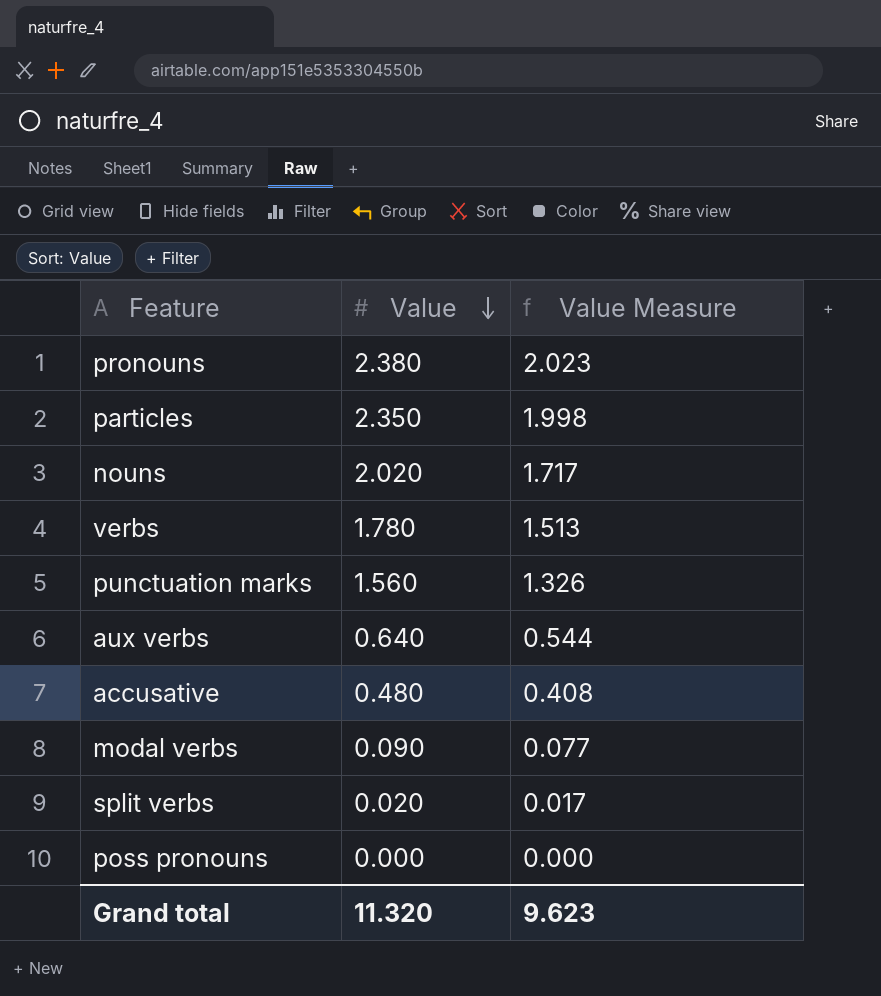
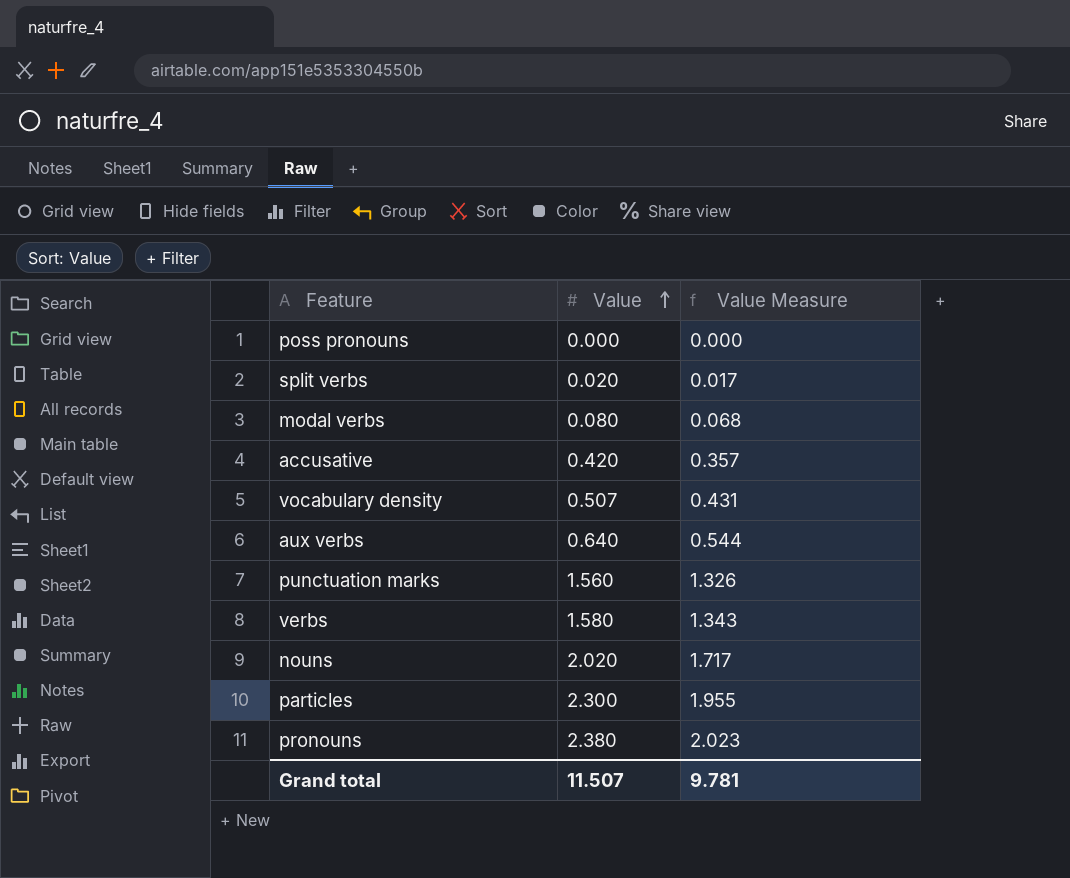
row order: Value descending -> Value ascending
modal verbs | Value: 0.090 -> 0.080
modal verbs | Value Measure: 0.077 -> 0.068
accusative | Value: 0.480 -> 0.420
accusative | Value Measure: 0.408 -> 0.357
row vocabulary density: none -> 0.507 | 0.431
verbs | Value: 1.780 -> 1.580
verbs | Value Measure: 1.513 -> 1.343
particles | Value: 2.350 -> 2.300
particles | Value Measure: 1.998 -> 1.955
Grand total | Value: 11.320 -> 11.507
Grand total | Value Measure: 9.623 -> 9.781

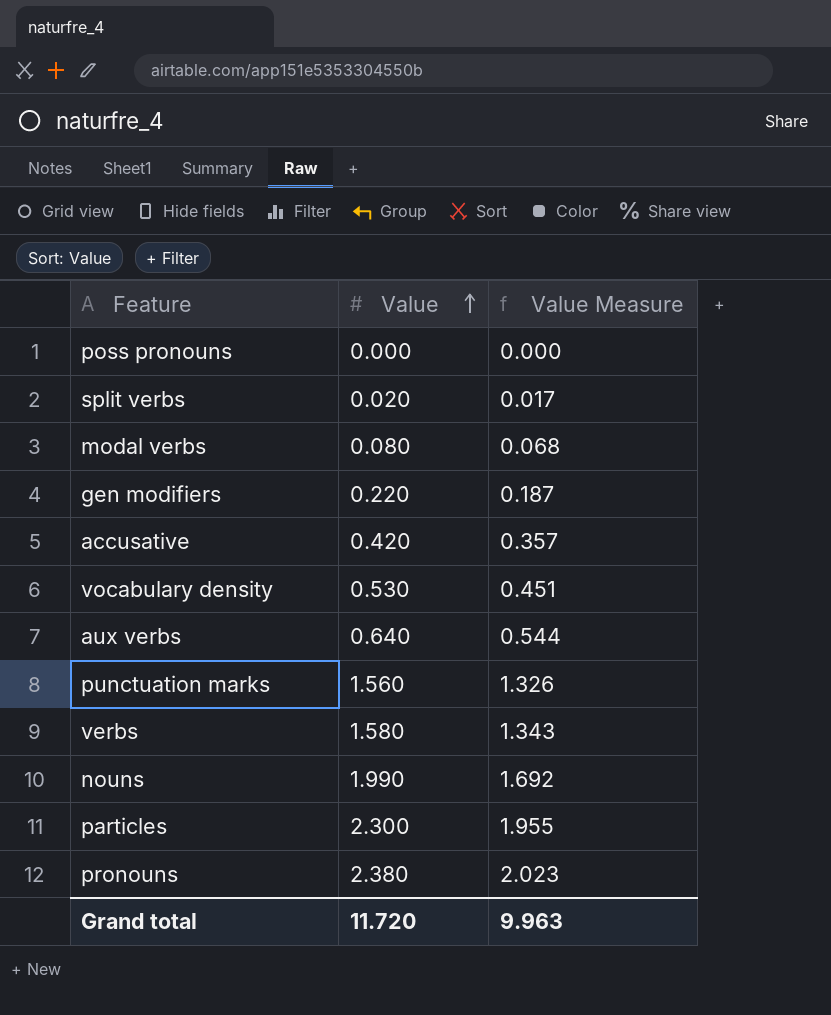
row gen modifiers: none -> 0.220 | 0.187
vocabulary density | Value: 0.507 -> 0.530
vocabulary density | Value Measure: 0.431 -> 0.451
nouns | Value: 2.020 -> 1.990
nouns | Value Measure: 1.717 -> 1.692
Grand total | Value: 11.507 -> 11.720
Grand total | Value Measure: 9.781 -> 9.963

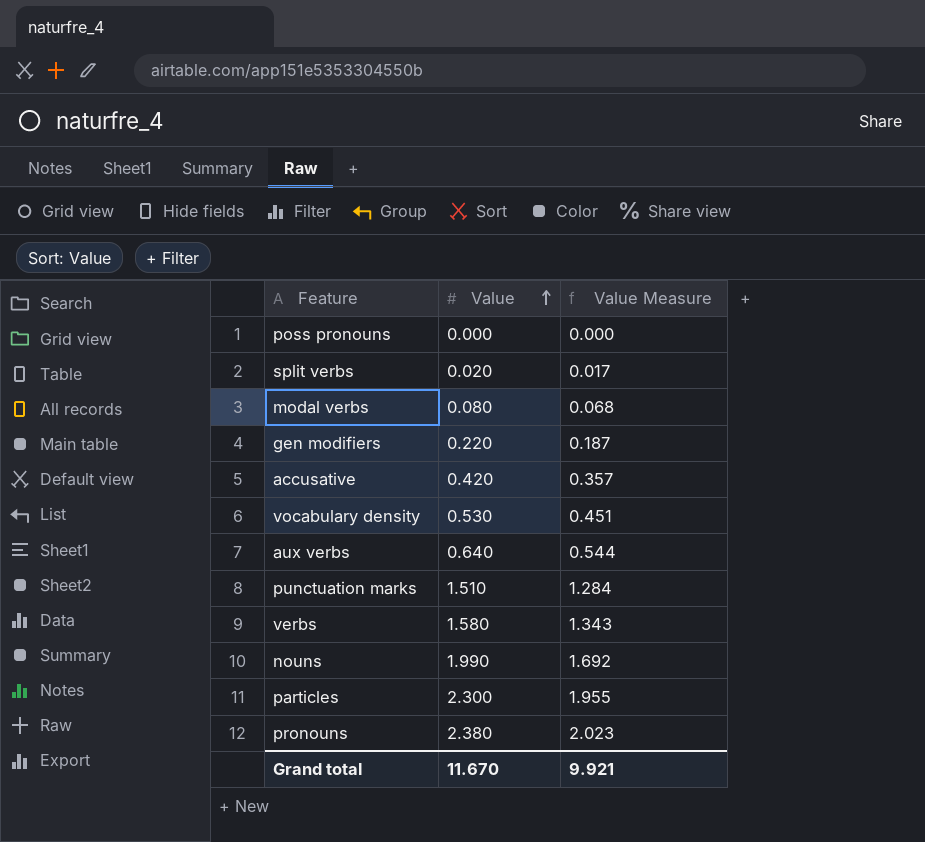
punctuation marks | Value: 1.560 -> 1.510
punctuation marks | Value Measure: 1.326 -> 1.284
Grand total | Value: 11.720 -> 11.670
Grand total | Value Measure: 9.963 -> 9.921

